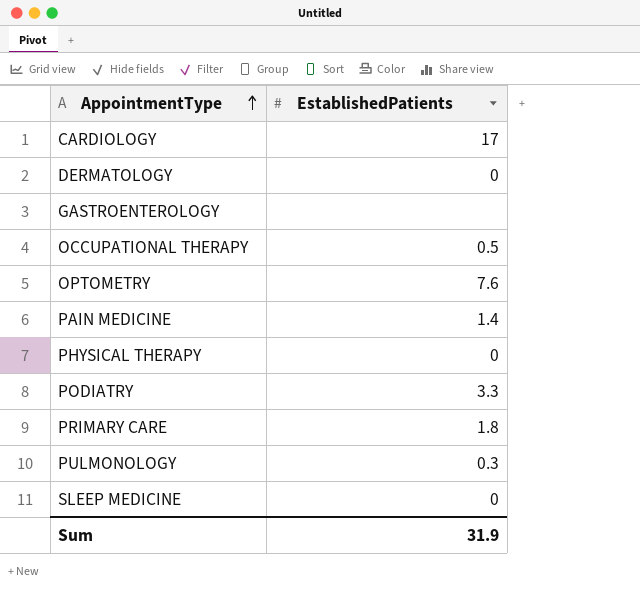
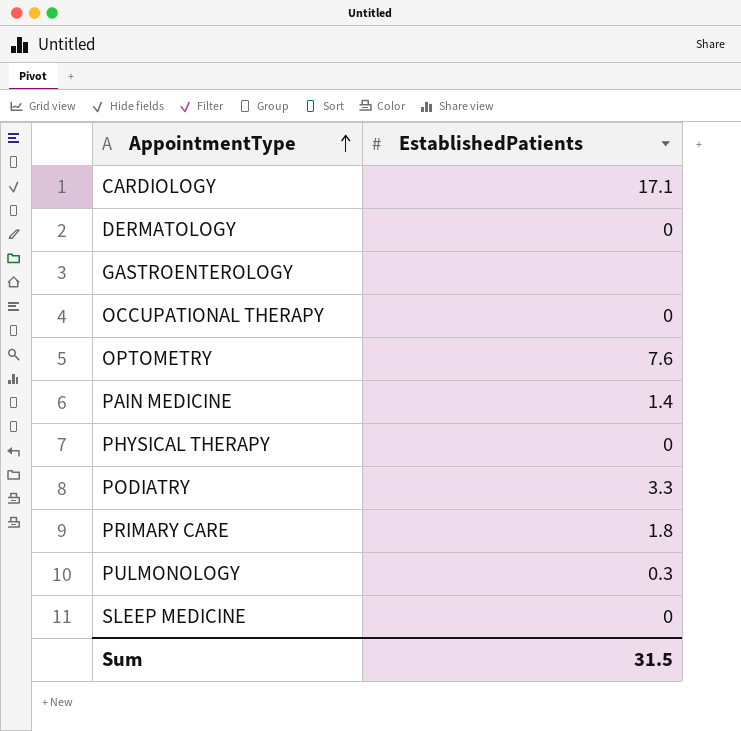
CARDIOLOGY | EstablishedPatients: 17 -> 17.1
OCCUPATIONAL THERAPY | EstablishedPatients: 0.5 -> 0
Sum | EstablishedPatients: 31.9 -> 31.5

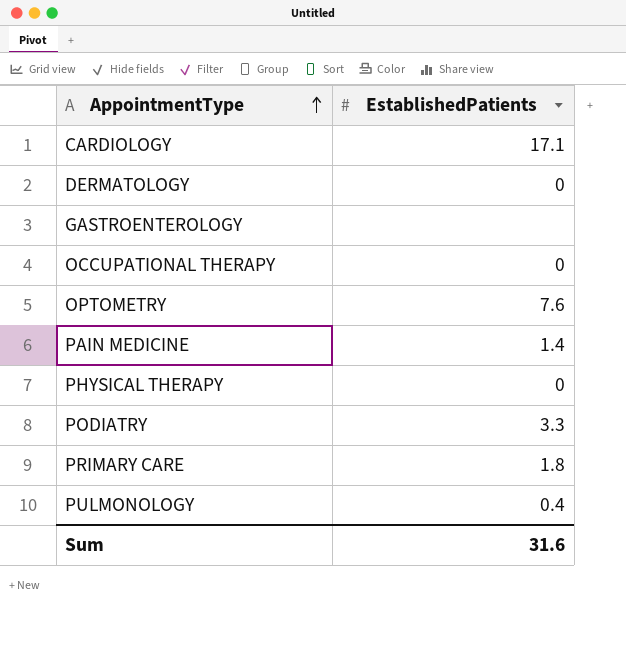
row SLEEP MEDICINE: 0 -> none
PULMONOLOGY | EstablishedPatients: 0.3 -> 0.4
Sum | EstablishedPatients: 31.5 -> 31.6

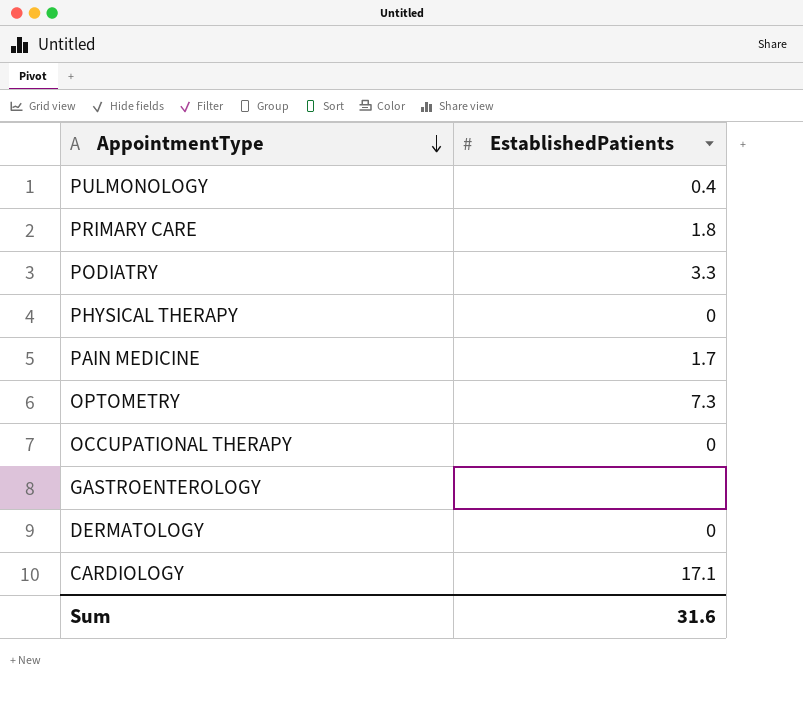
row order: AppointmentType ascending -> AppointmentType descending
PAIN MEDICINE | EstablishedPatients: 1.4 -> 1.7
OPTOMETRY | EstablishedPatients: 7.6 -> 7.3

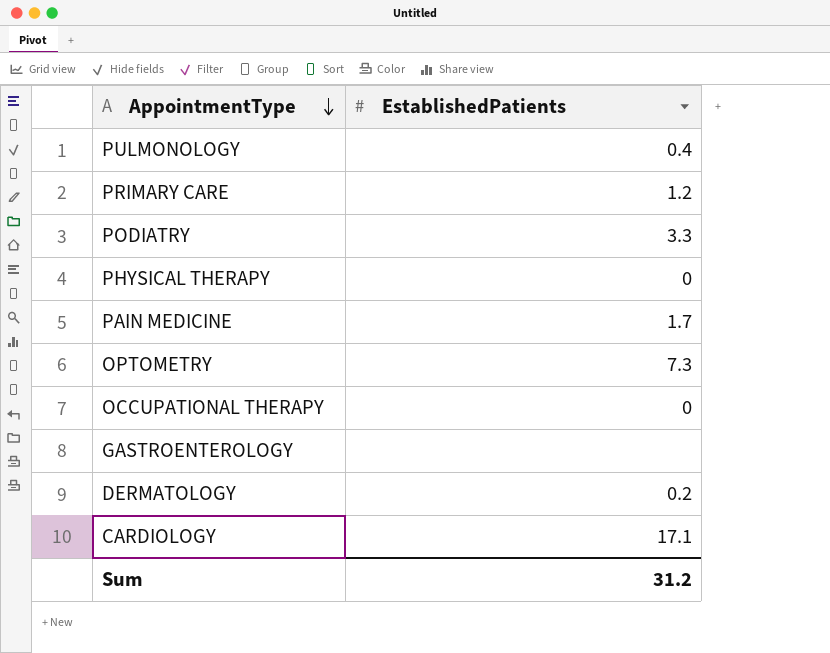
PRIMARY CARE | EstablishedPatients: 1.8 -> 1.2
DERMATOLOGY | EstablishedPatients: 0 -> 0.2
Sum | EstablishedPatients: 31.6 -> 31.2

